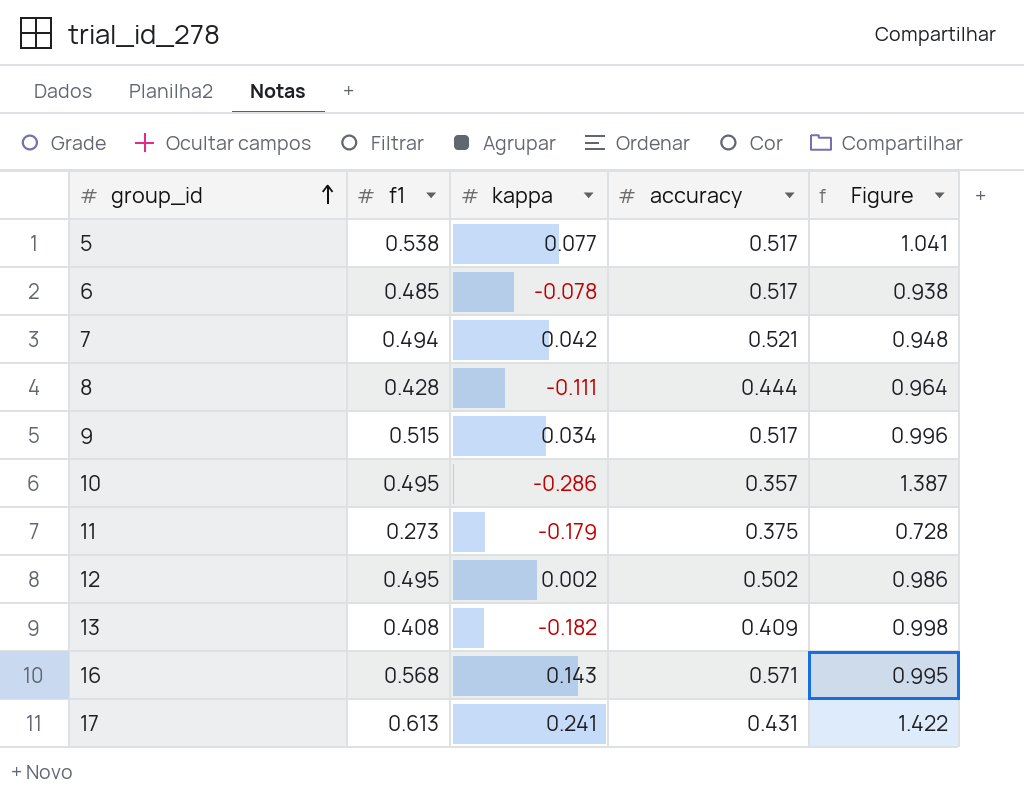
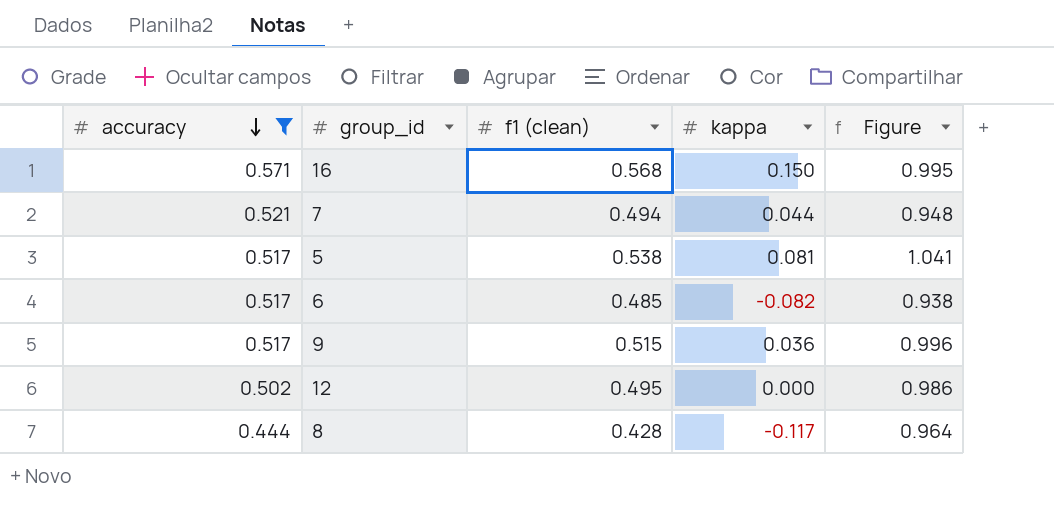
filter: none -> accuracy >= 0.444
row order: group_id ascending -> accuracy descending
column accuracy | position: 4 -> 1
column name: f1 -> f1 (clean)
16 | kappa: 0.143 -> 0.150
7 | kappa: 0.042 -> 0.044
5 | kappa: 0.077 -> 0.081
6 | kappa: -0.078 -> -0.082
9 | kappa: 0.034 -> 0.036
12 | kappa: 0.002 -> 0.000
8 | kappa: -0.111 -> -0.117

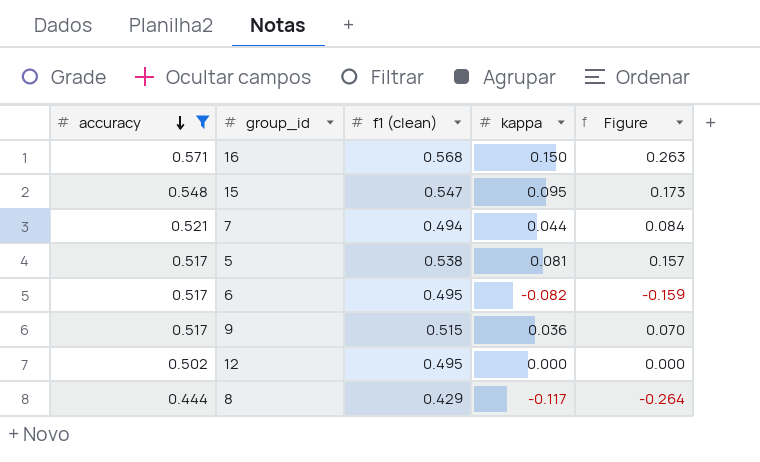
column Figure | formula: [f1 (clean)] / [accuracy] -> [kappa] / [accuracy]
row 15: none -> 0.548 | 0.547 | 0.095 | 0.173
6 | f1 (clean): 0.485 -> 0.495
8 | f1 (clean): 0.428 -> 0.429

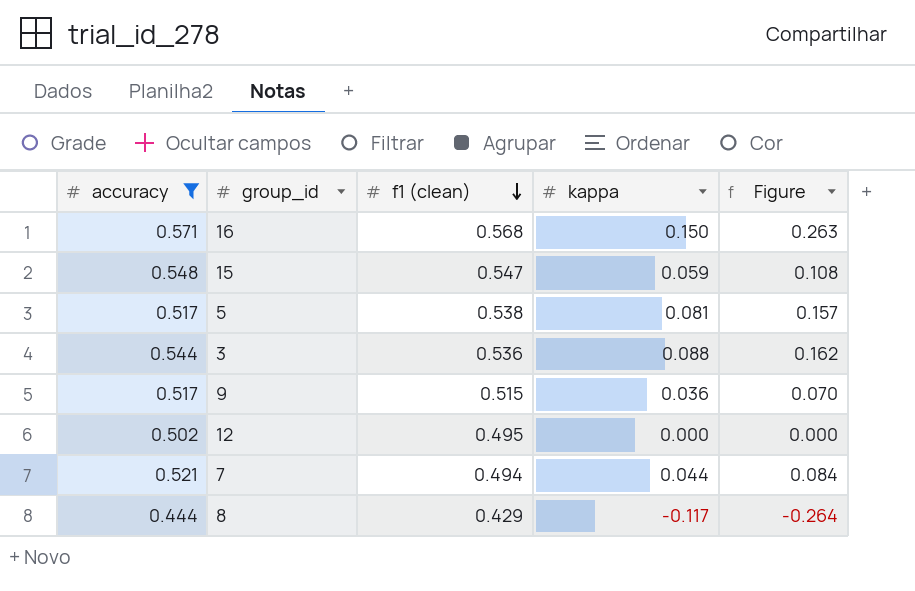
row order: accuracy descending -> f1 (clean) descending
row 6: 0.517 | 0.495 | -0.082 | -0.159 -> none
15 | kappa: 0.095 -> 0.059
15 | Figure: 0.173 -> 0.108
row 3: none -> 0.544 | 0.536 | 0.088 | 0.162

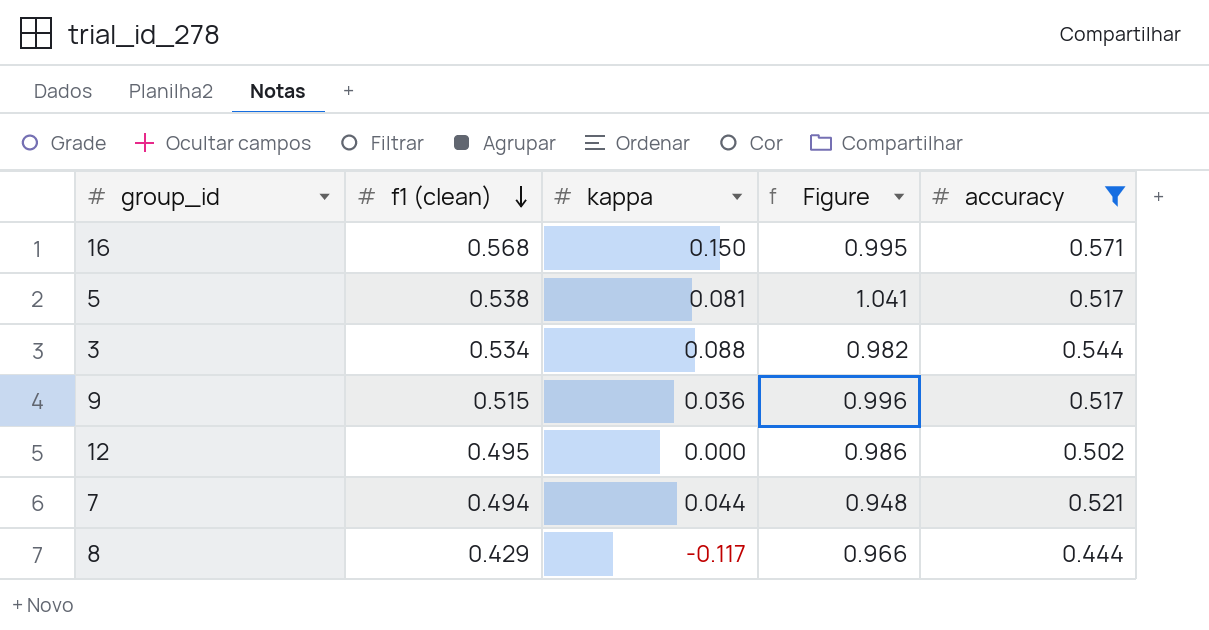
column Figure | formula: [kappa] / [accuracy] -> [f1 (clean)] / [accuracy]
column accuracy | position: 1 -> 5
row 15: 0.548 | 0.547 | 0.059 | 0.108 -> none
3 | f1 (clean): 0.536 -> 0.534

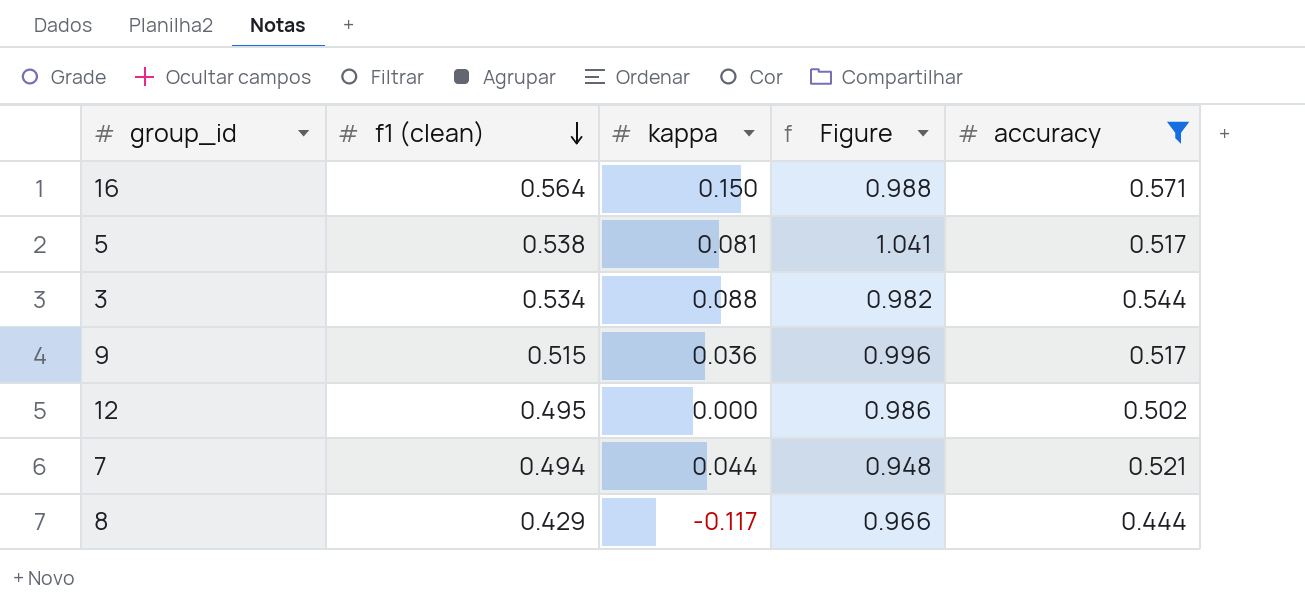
16 | f1 (clean): 0.568 -> 0.564
16 | Figure: 0.995 -> 0.988

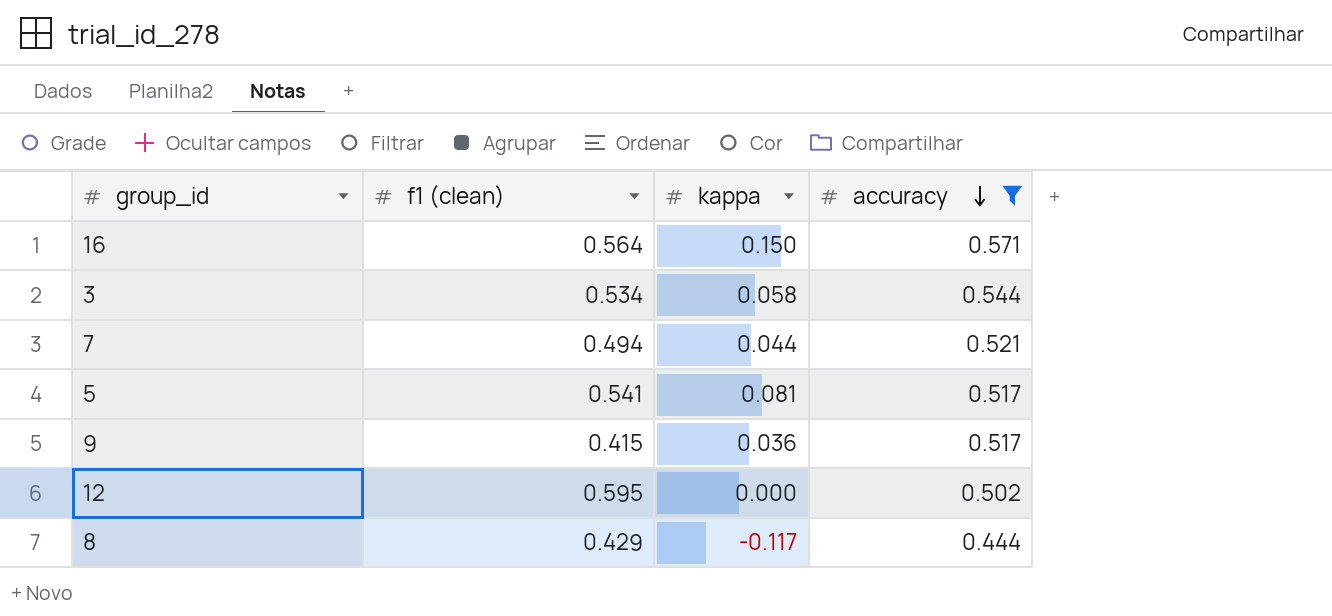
row order: f1 (clean) descending -> accuracy descending
column Figure | formula: [f1 (clean)] / [accuracy] -> none
3 | kappa: 0.088 -> 0.058
5 | f1 (clean): 0.538 -> 0.541
9 | f1 (clean): 0.515 -> 0.415
12 | f1 (clean): 0.495 -> 0.595

